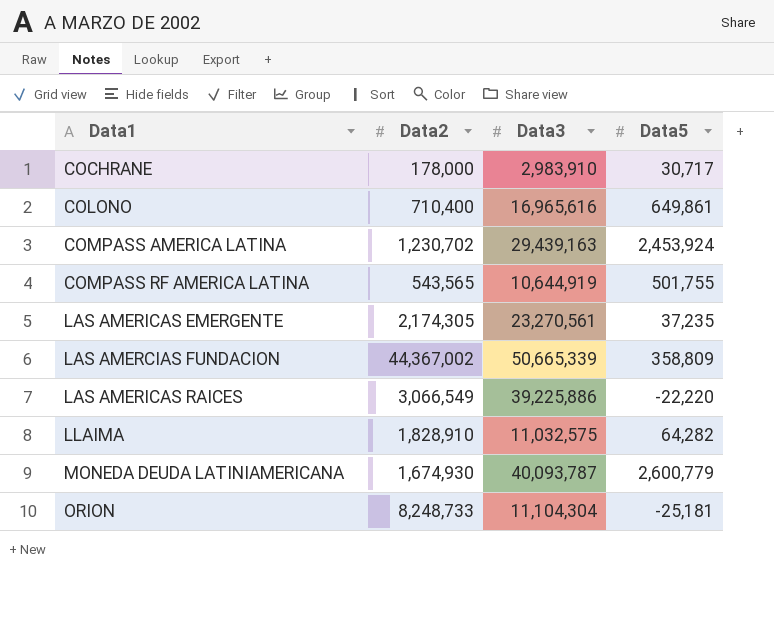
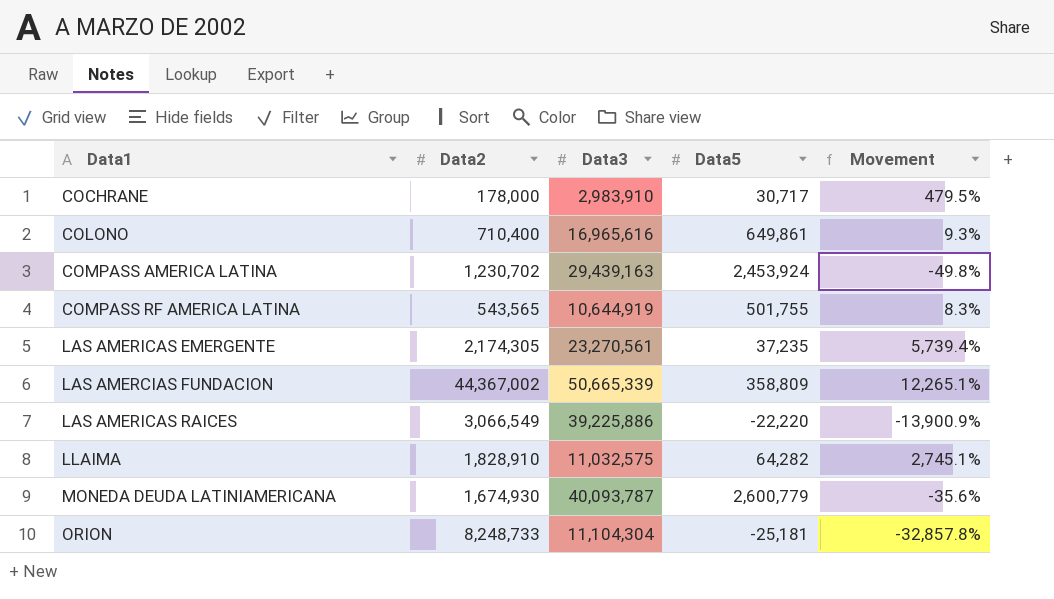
column Movement | formula: none -> ([Data2] - [Data5]) / [Data5]

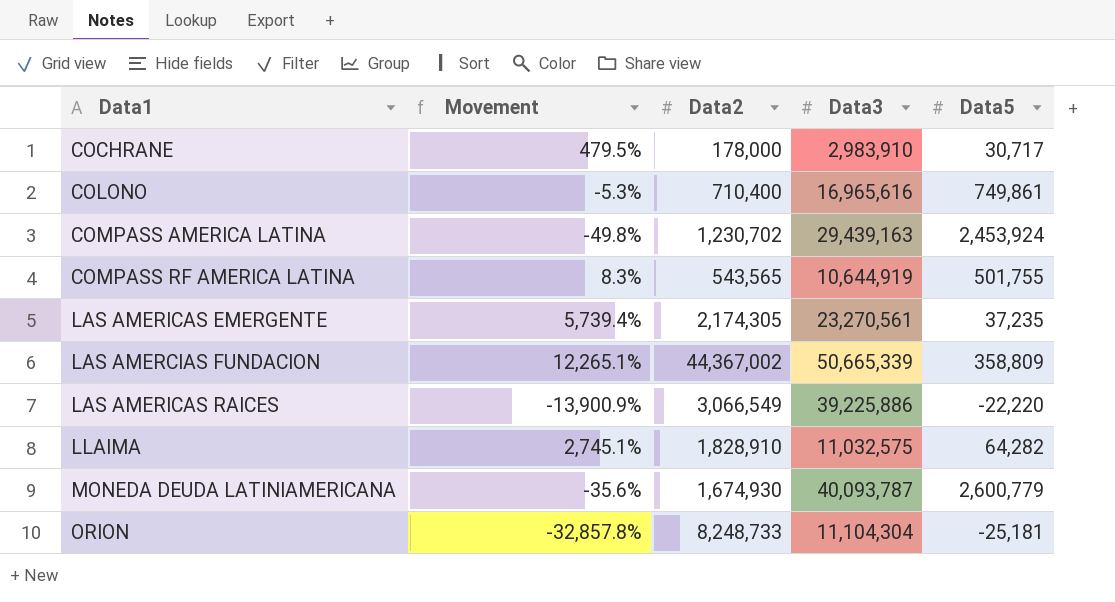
column Movement | position: 5 -> 2
COLONO | Movement: 9.3% -> -5.3%
COLONO | Data5: 649,861 -> 749,861

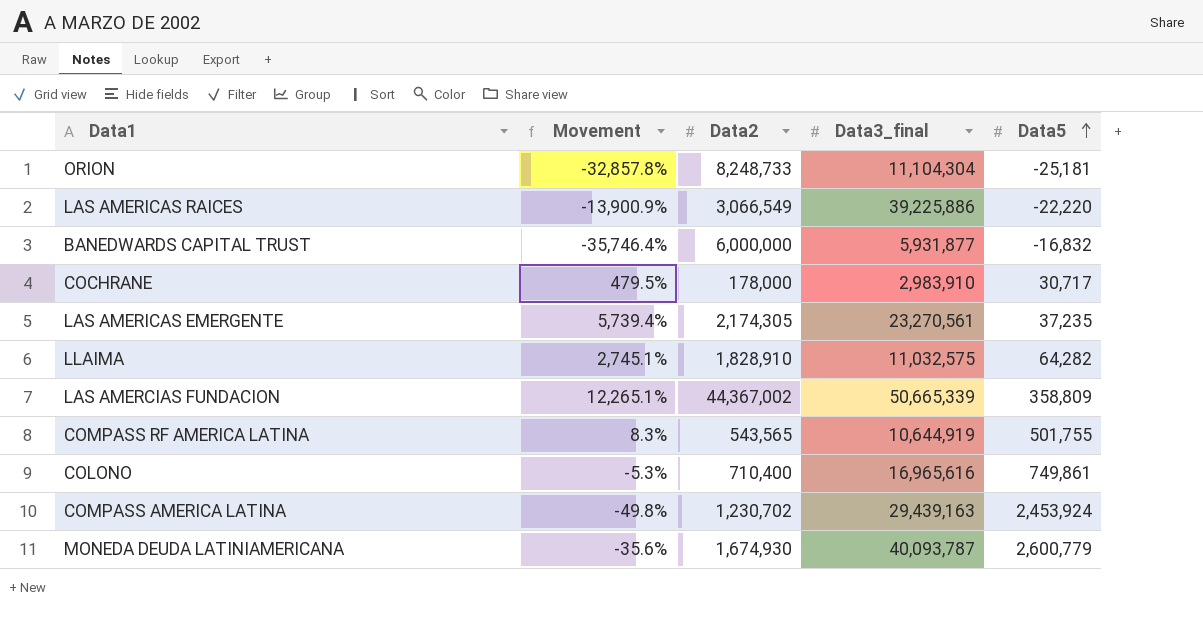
row order: none -> Data5 ascending
column name: Data3 -> Data3_final
row BANEDWARDS CAPITAL TRUST: none -> -35,746.4% | 6,000,000 | 5,931,877 | -16,832

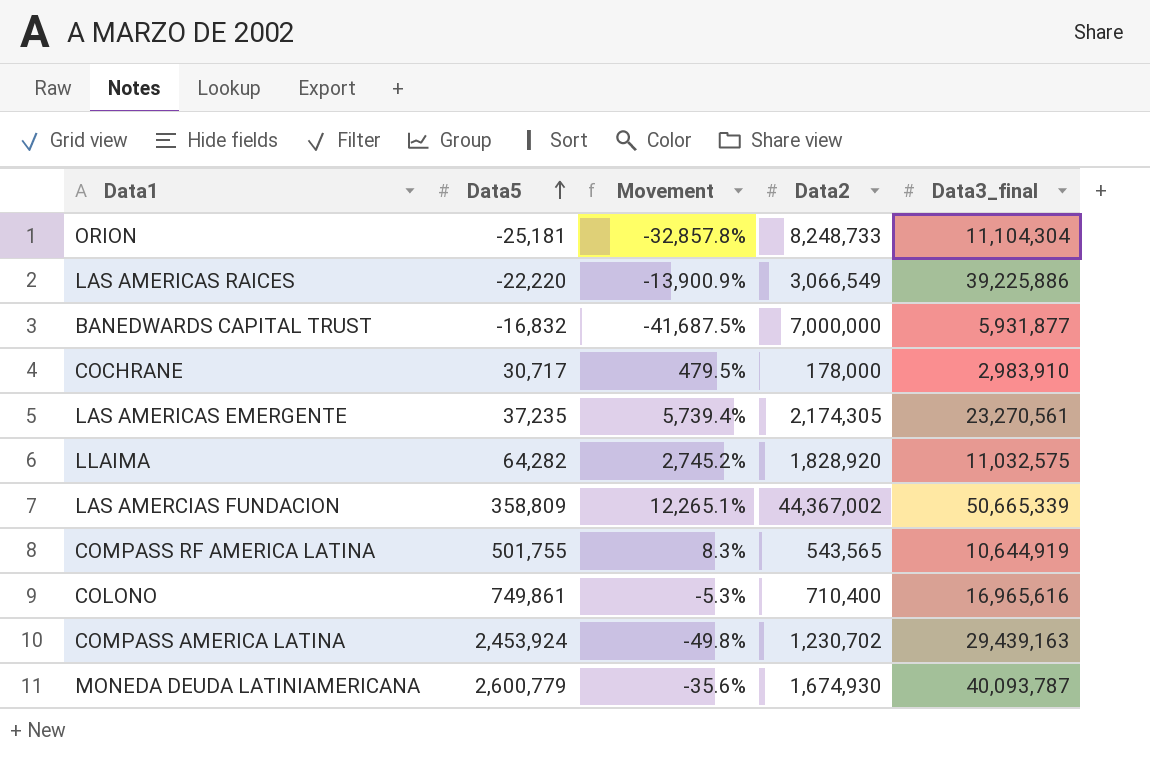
column Data5 | position: 5 -> 2
BANEDWARDS CAPITAL TRUST | Movement: -35,746.4% -> -41,687.5%
BANEDWARDS CAPITAL TRUST | Data2: 6,000,000 -> 7,000,000
LLAIMA | Movement: 2,745.1% -> 2,745.2%
LLAIMA | Data2: 1,828,910 -> 1,828,920

